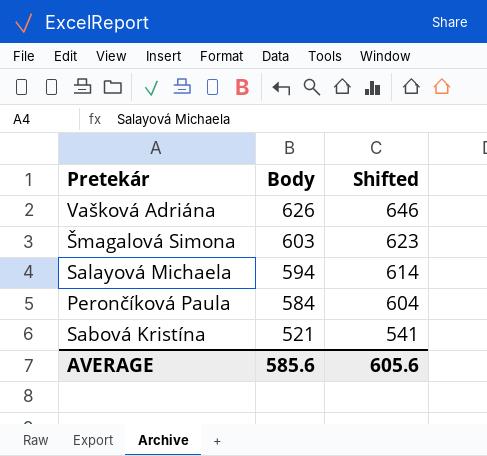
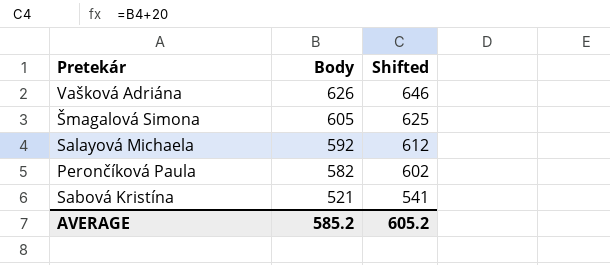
Šmagalová Simona | Body: 603 -> 605
Šmagalová Simona | Shifted: 623 -> 625
Salayová Michaela | Body: 594 -> 592
Salayová Michaela | Shifted: 614 -> 612
Perončíková Paula | Body: 584 -> 582
Perončíková Paula | Shifted: 604 -> 602
AVERAGE | Body: 585.6 -> 585.2
AVERAGE | Shifted: 605.6 -> 605.2

